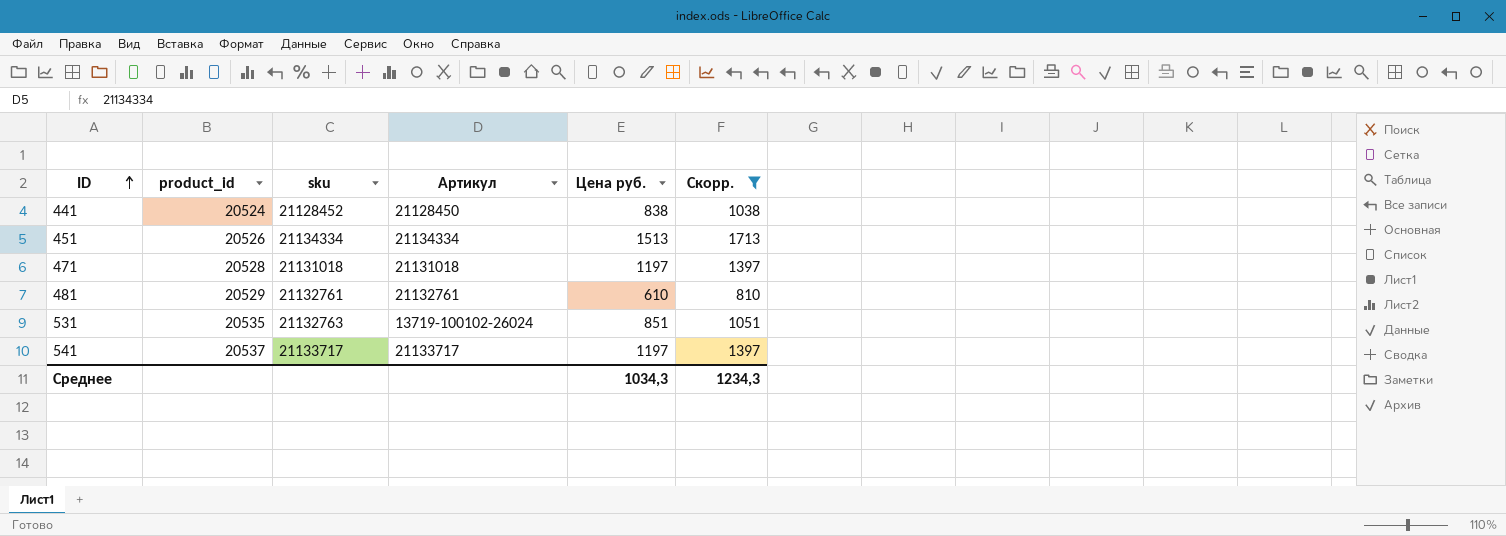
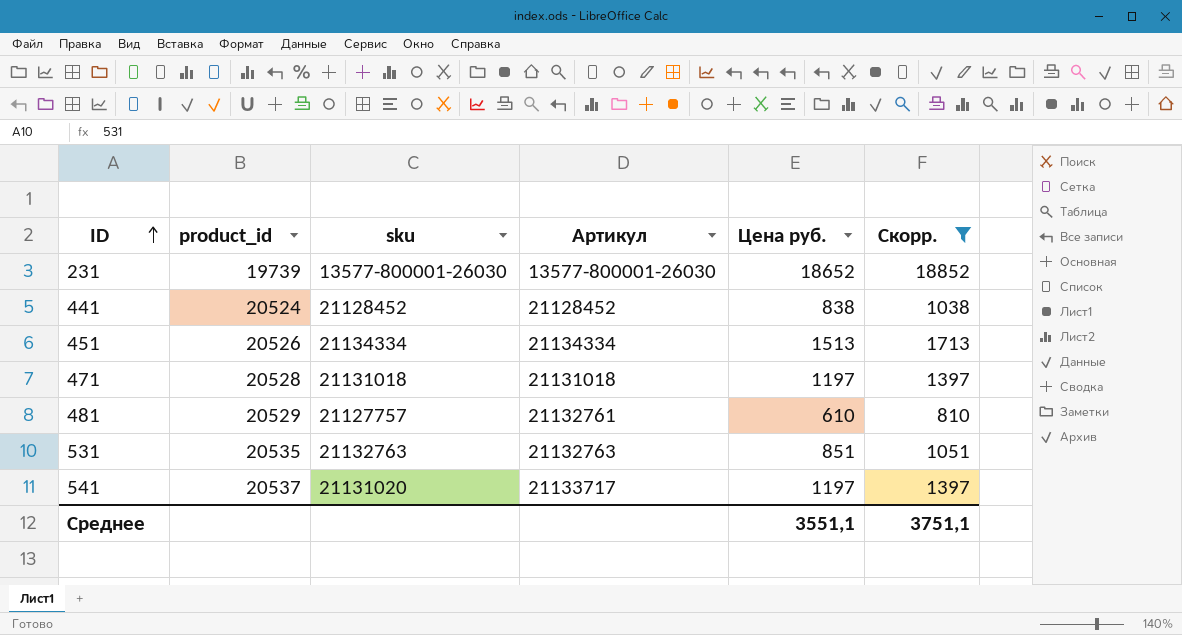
row 231: none -> 19739 | 13577-800001-26030 | 13577-800001-26030 | 18652 | 18852
441 | Артикул: 21128450 -> 21128452
481 | sku: 21132761 -> 21127757
531 | Артикул: 13719-100102-26024 -> 21132763
541 | sku: 21133717 -> 21131020
Среднее | Цена руб.: 1034,3 -> 3551,1
Среднее | Скорр.: 1234,3 -> 3751,1

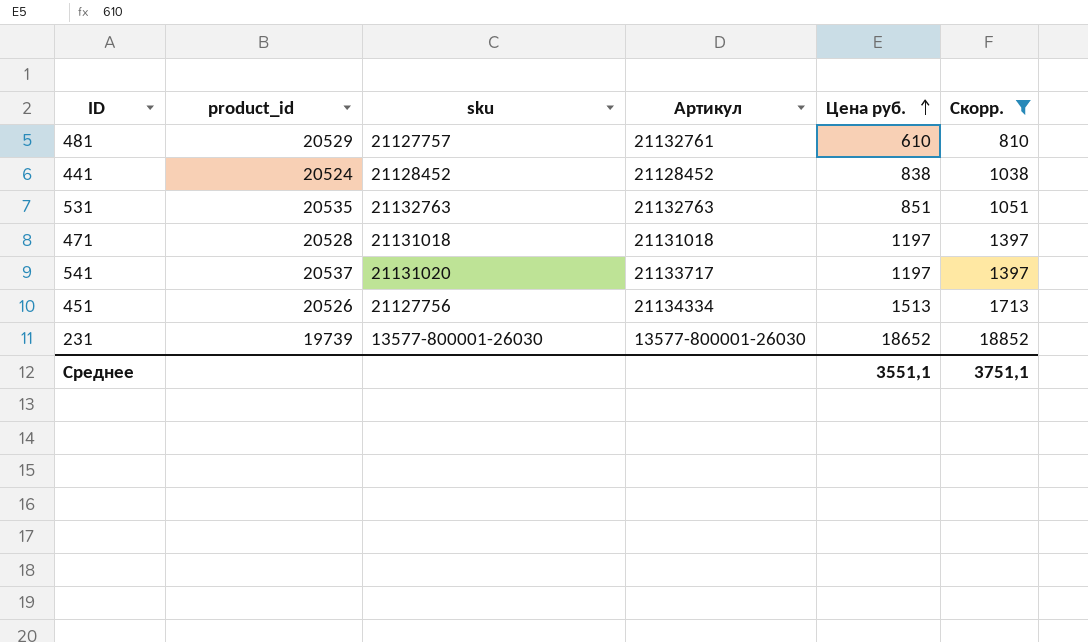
row order: ID ascending -> Цена руб. ascending
451 | sku: 21134334 -> 21127756

